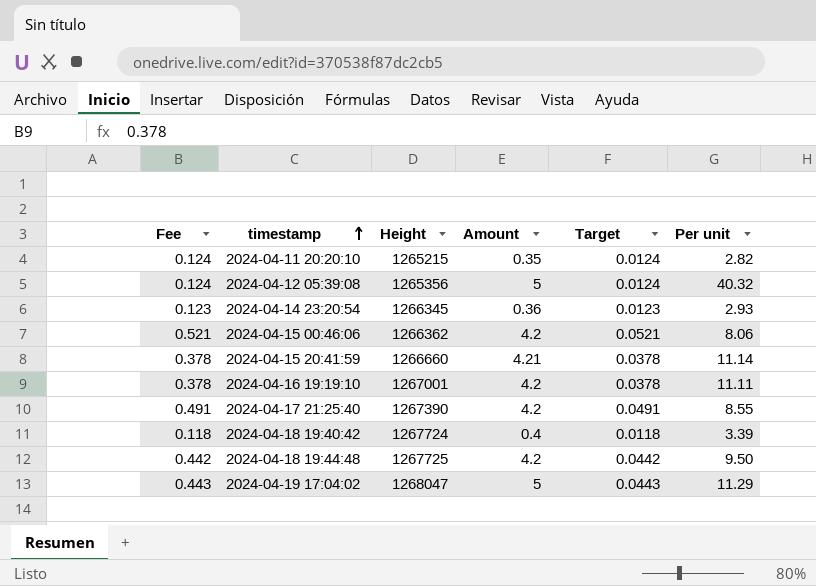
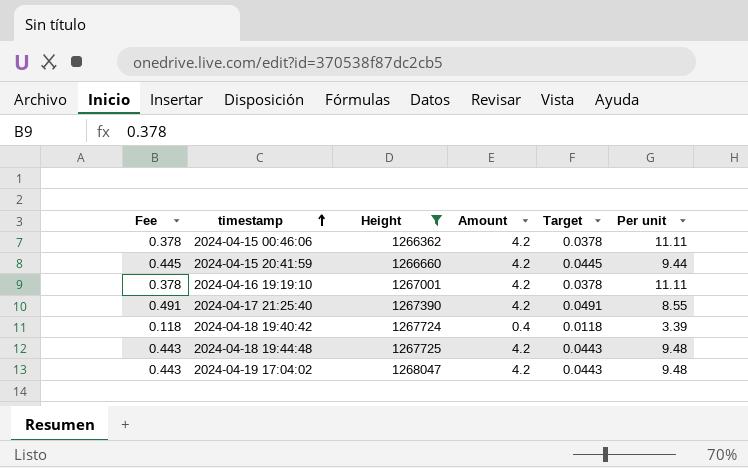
filter: none -> Height >= 1266362
2024-04-15 00:46:06 | Fee: 0.521 -> 0.378
2024-04-15 00:46:06 | Target: 0.0521 -> 0.0378
2024-04-15 00:46:06 | Per unit: 8.06 -> 11.11
2024-04-15 20:41:59 | Fee: 0.378 -> 0.445
2024-04-15 20:41:59 | Amount: 4.21 -> 4.2
2024-04-15 20:41:59 | Target: 0.0378 -> 0.0445
2024-04-15 20:41:59 | Per unit: 11.14 -> 9.44
2024-04-18 19:44:48 | Fee: 0.442 -> 0.443
2024-04-18 19:44:48 | Target: 0.0442 -> 0.0443
2024-04-18 19:44:48 | Per unit: 9.50 -> 9.48
2024-04-19 17:04:02 | Amount: 5 -> 4.2
2024-04-19 17:04:02 | Per unit: 11.29 -> 9.48

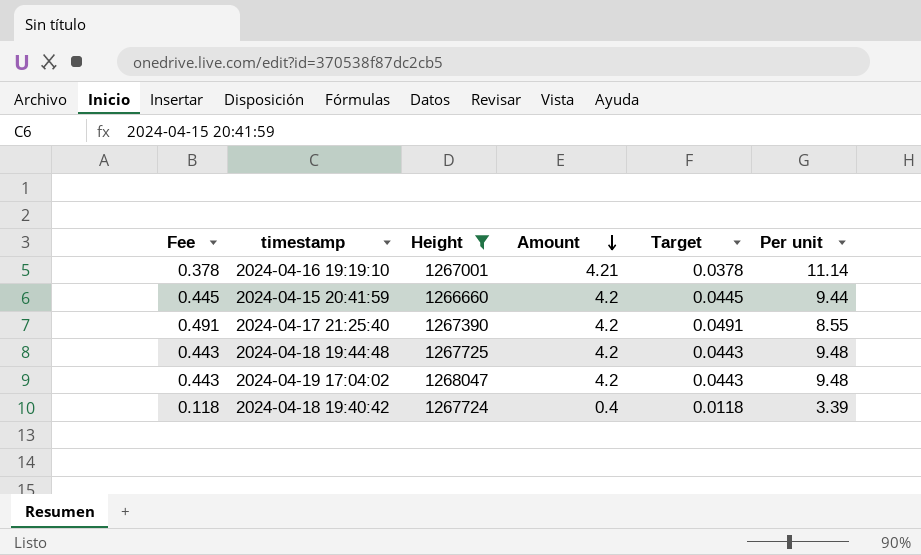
row order: timestamp ascending -> Amount descending
row 2024-04-15 00:46:06: 0.378 | 1266362 | 4.2 | 0.0378 | 11.11 -> none
2024-04-16 19:19:10 | Amount: 4.2 -> 4.21
2024-04-16 19:19:10 | Per unit: 11.11 -> 11.14

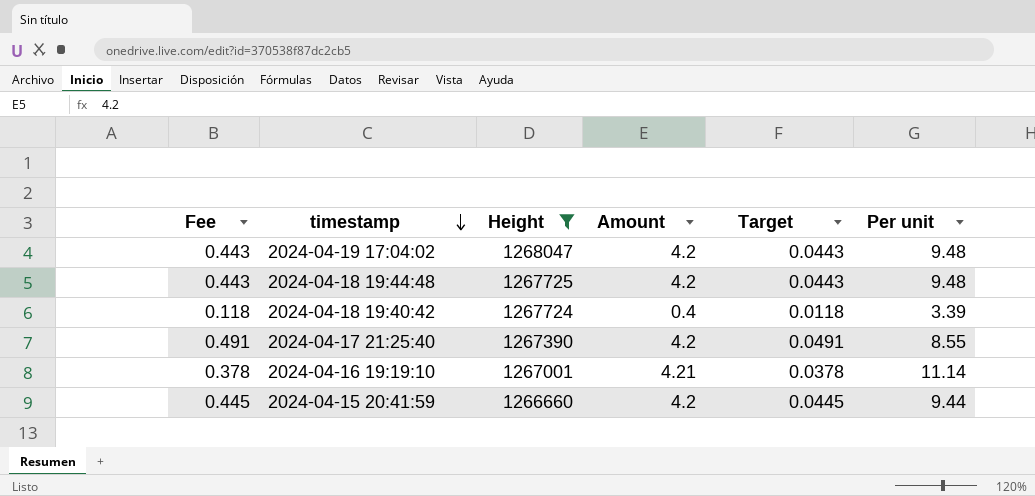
row order: Amount descending -> timestamp descending

